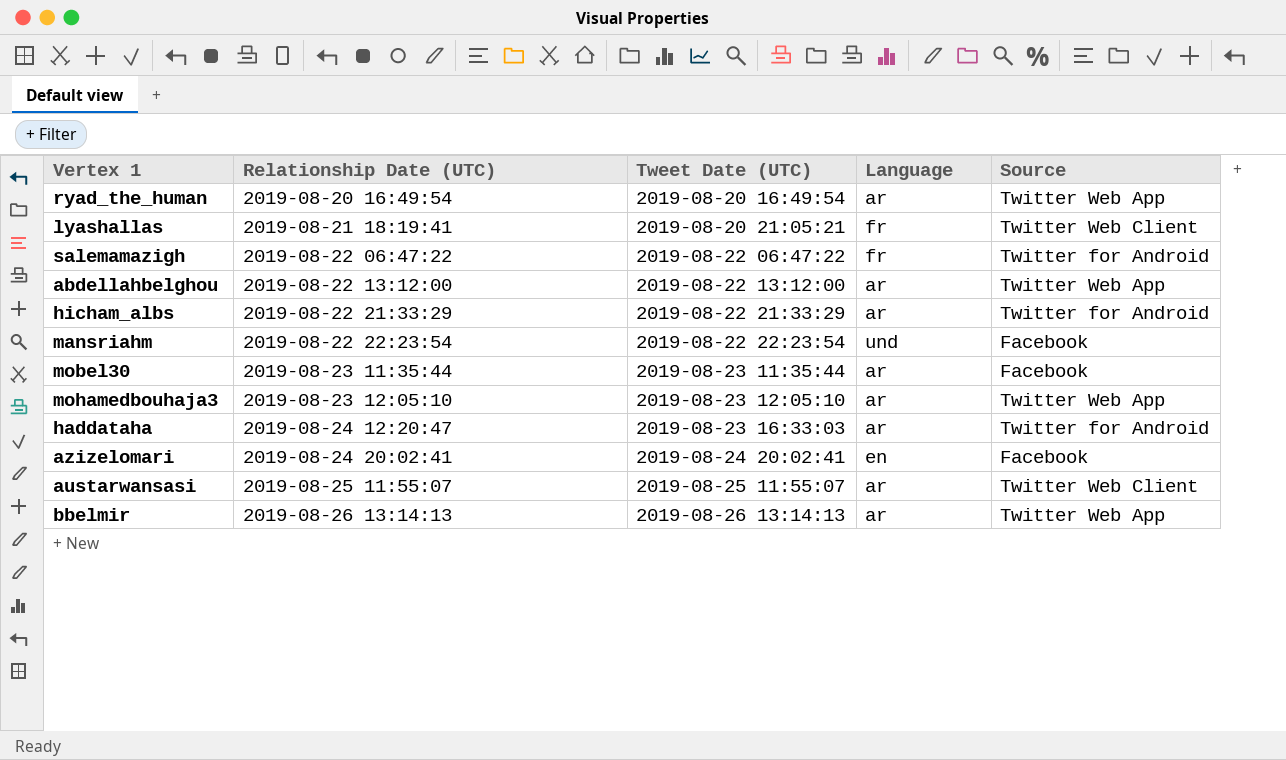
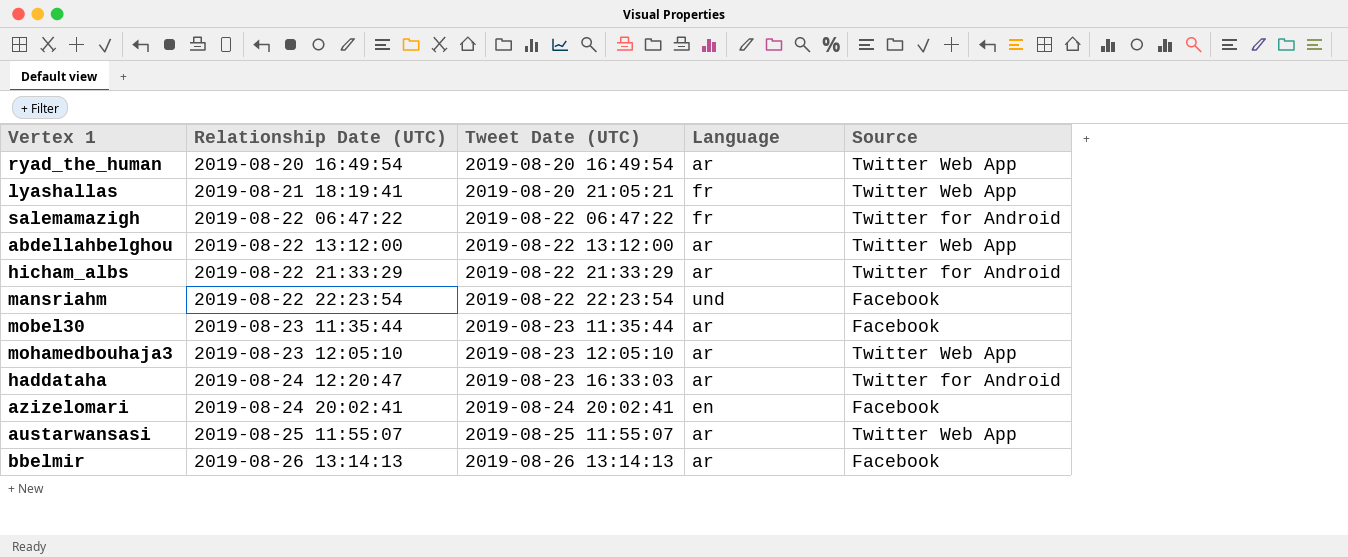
lyashallas | Source: Twitter Web Client -> Twitter Web App
austarwansasi | Source: Twitter Web Client -> Twitter Web App
bbelmir | Source: Twitter Web App -> Facebook

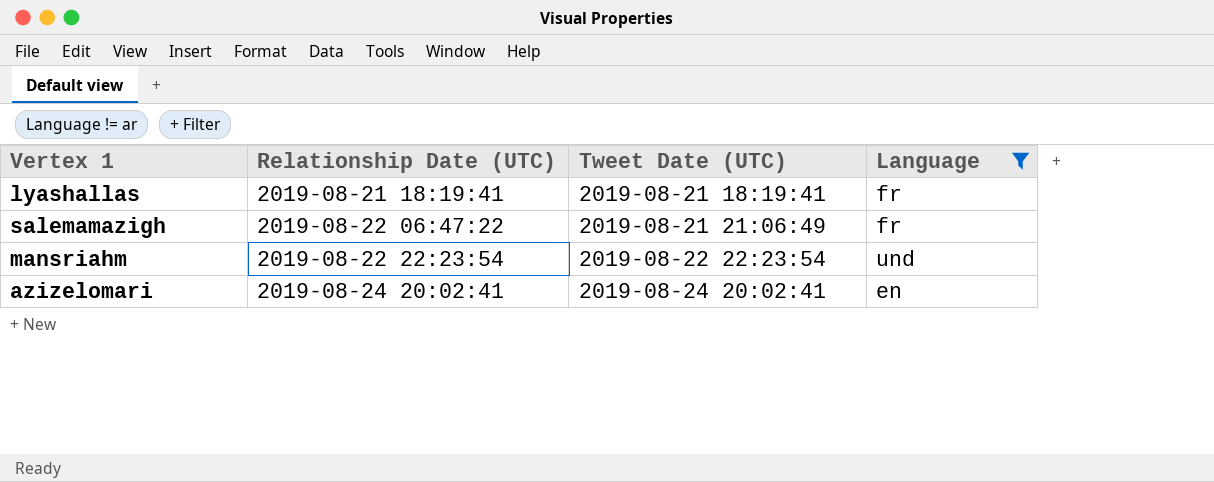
filter: none -> Language != ar
column Source | position: 5 -> none
lyashallas | Tweet Date (UTC): 2019-08-20 21:05:21 -> 2019-08-21 18:19:41
salemamazigh | Tweet Date (UTC): 2019-08-22 06:47:22 -> 2019-08-21 21:06:49

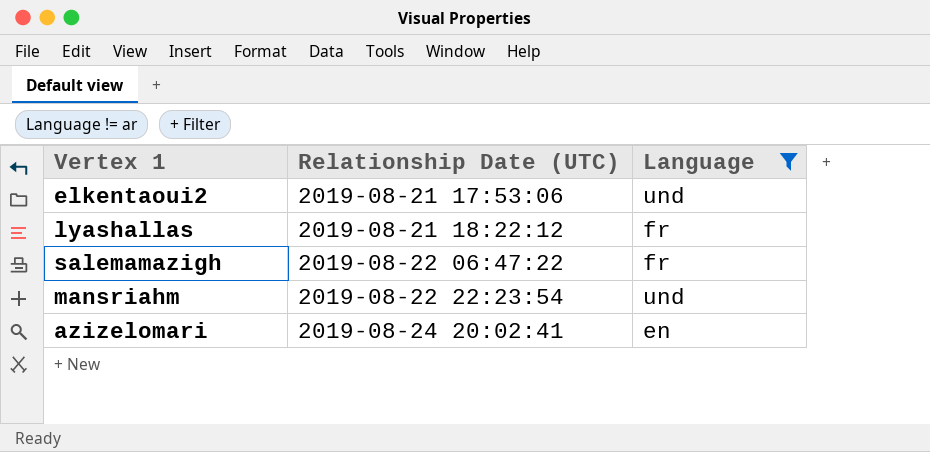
column Tweet Date (UTC) | position: 3 -> none
row elkentaoui2: none -> 2019-08-21 17:53:06 | und
lyashallas | Relationship Date (UTC): 2019-08-21 18:19:41 -> 2019-08-21 18:22:12

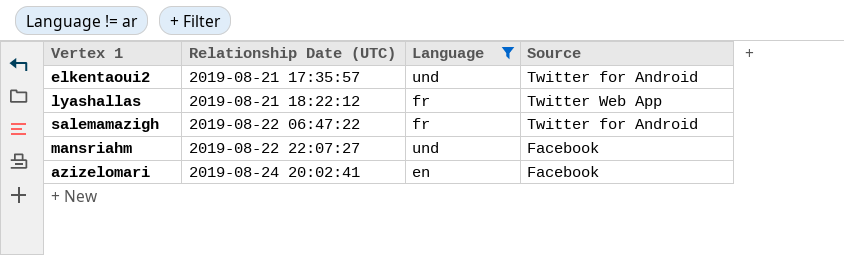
column Source | position: none -> 4
elkentaoui2 | Relationship Date (UTC): 2019-08-21 17:53:06 -> 2019-08-21 17:35:57
mansriahm | Relationship Date (UTC): 2019-08-22 22:23:54 -> 2019-08-22 22:07:27

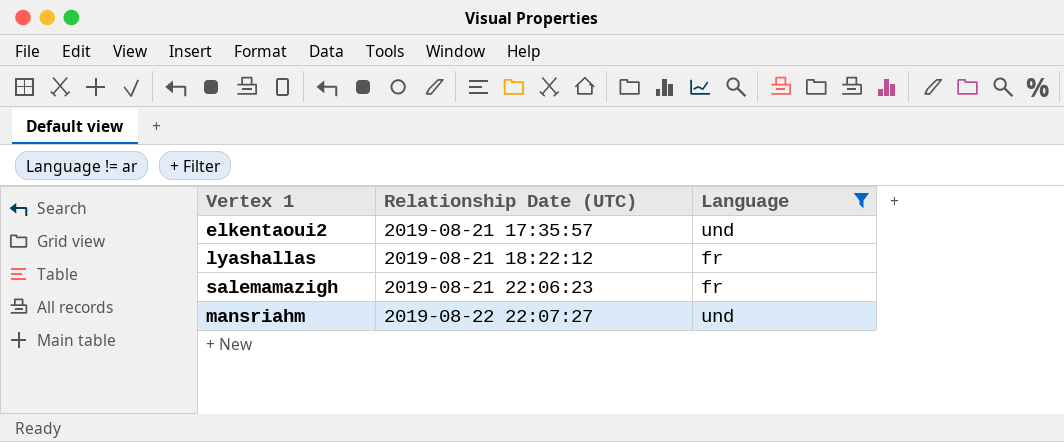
column Source | position: 4 -> none
row azizelomari: 2019-08-24 20:02:41 | en | Facebook -> none
salemamazigh | Relationship Date (UTC): 2019-08-22 06:47:22 -> 2019-08-21 22:06:23

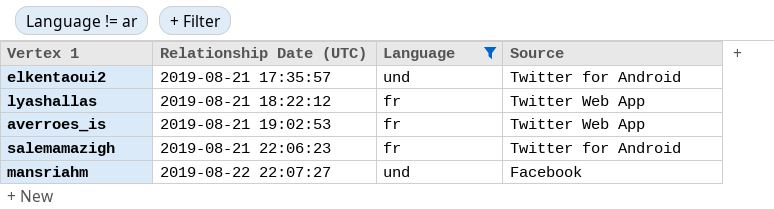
column Source | position: none -> 4
row averroes_is: none -> 2019-08-21 19:02:53 | fr | Twitter Web App

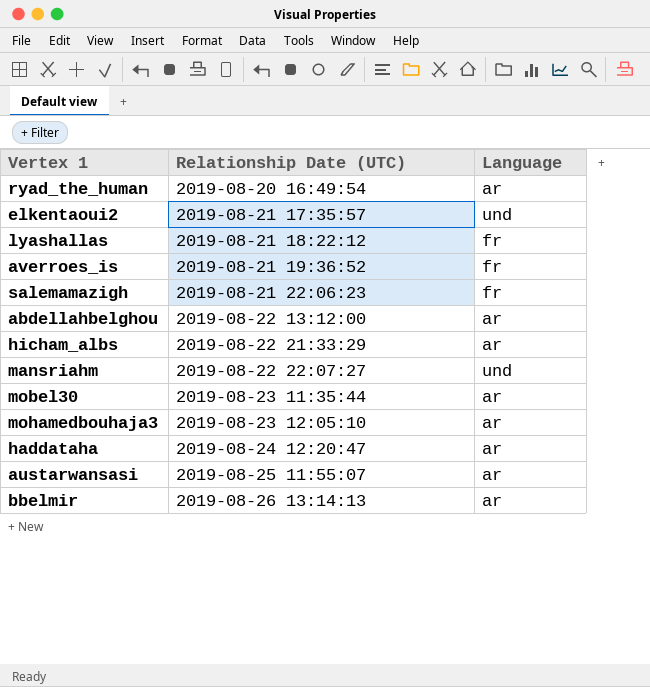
filter: Language != ar -> none
column Source | position: 4 -> none
averroes_is | Relationship Date (UTC): 2019-08-21 19:02:53 -> 2019-08-21 19:36:52

